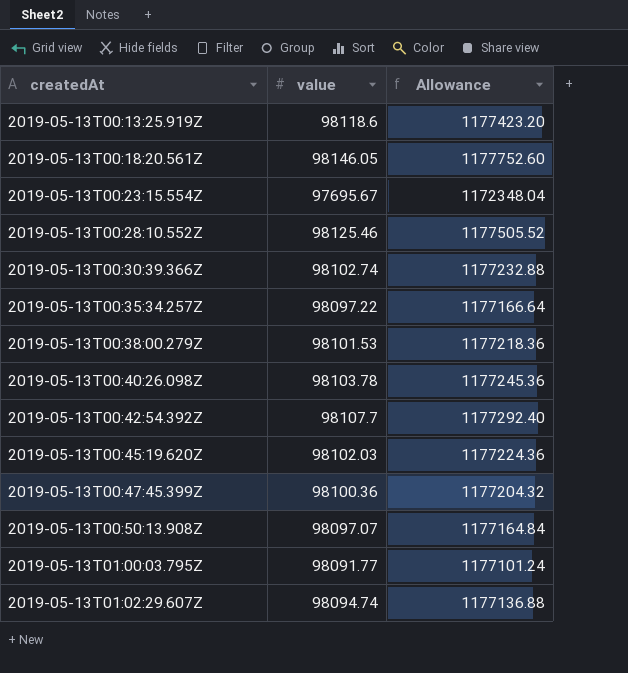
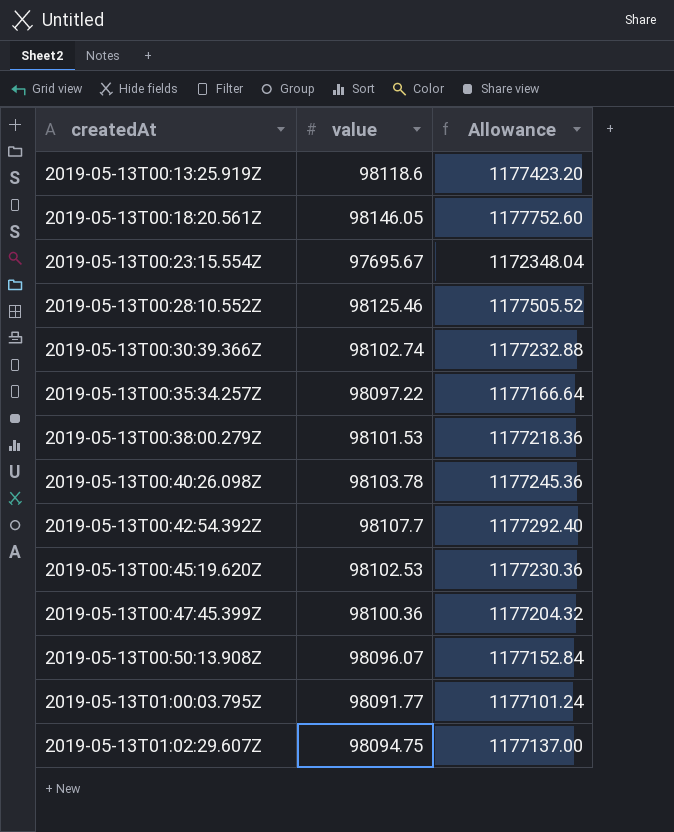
2019-05-13T00:45:19.620Z | value: 98102.03 -> 98102.53
2019-05-13T00:45:19.620Z | Allowance: 1177224.36 -> 1177230.36
2019-05-13T00:50:13.908Z | value: 98097.07 -> 98096.07
2019-05-13T00:50:13.908Z | Allowance: 1177164.84 -> 1177152.84
2019-05-13T01:02:29.607Z | value: 98094.74 -> 98094.75
2019-05-13T01:02:29.607Z | Allowance: 1177136.88 -> 1177137.00

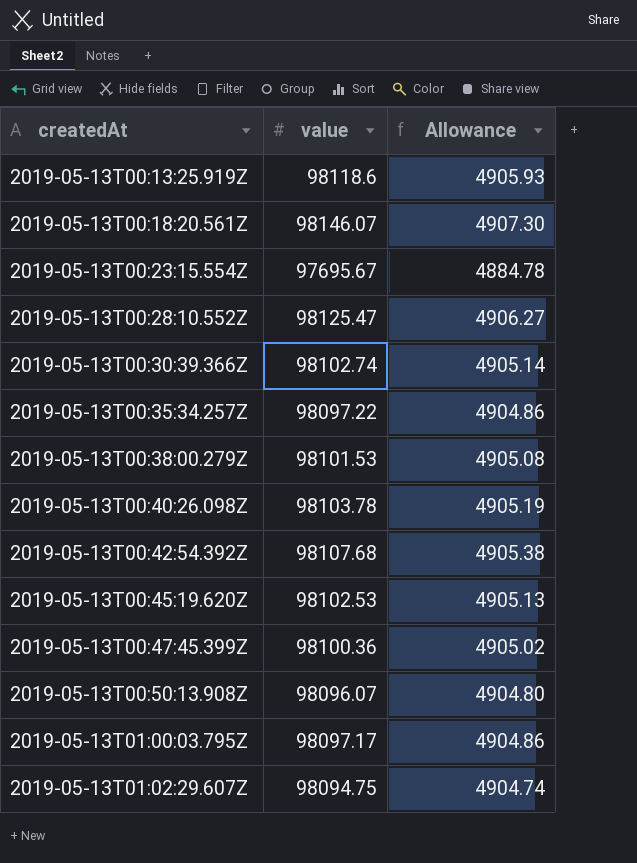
column Allowance | formula: [value] * 12 -> [value] * 0.05
2019-05-13T00:18:20.561Z | value: 98146.05 -> 98146.07
2019-05-13T00:28:10.552Z | value: 98125.46 -> 98125.47
2019-05-13T00:42:54.392Z | value: 98107.7 -> 98107.68
2019-05-13T01:00:03.795Z | value: 98091.77 -> 98097.17

